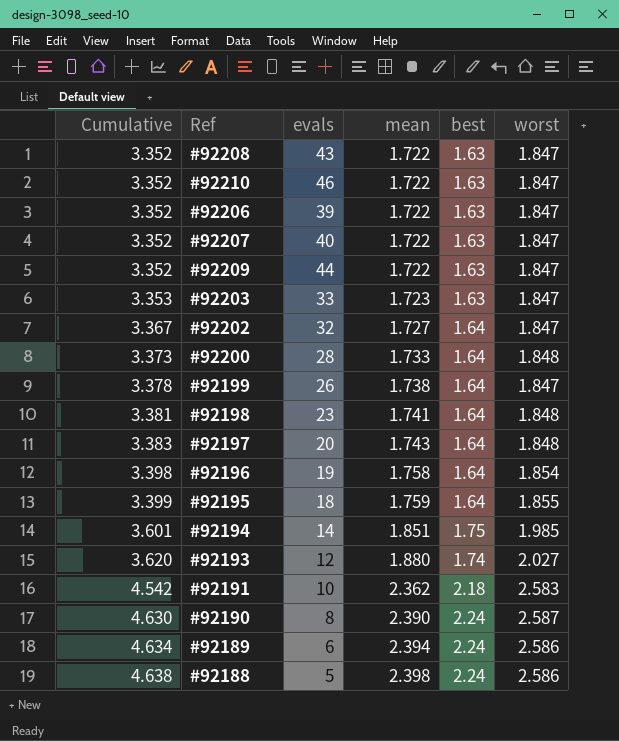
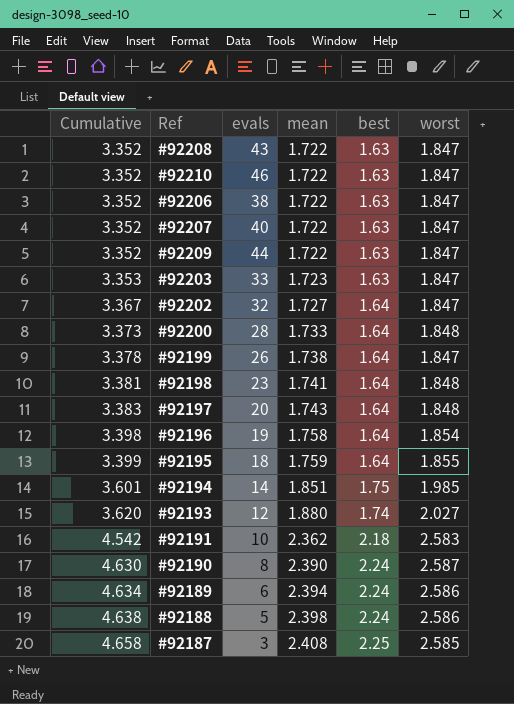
#92206 | evals: 39 -> 38
row #92187: none -> 4.658 | 3 | 2.408 | 2.25 | 2.585

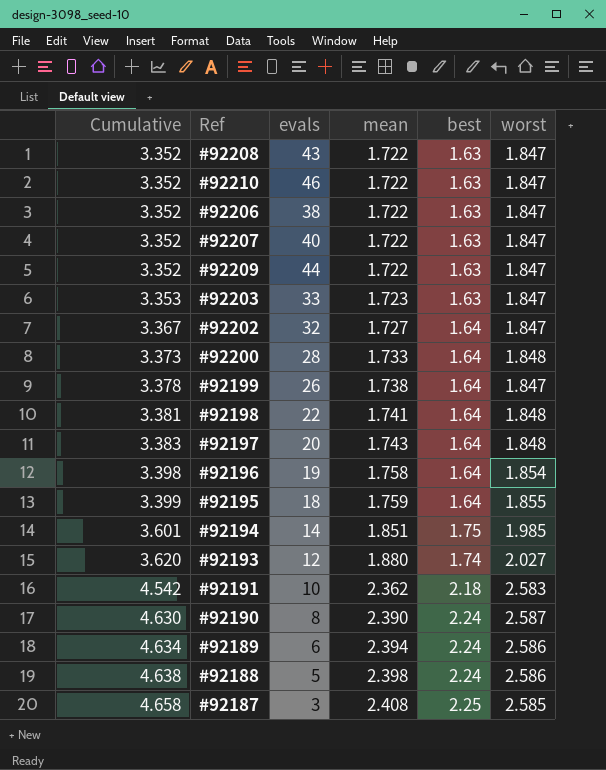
#92198 | evals: 23 -> 22

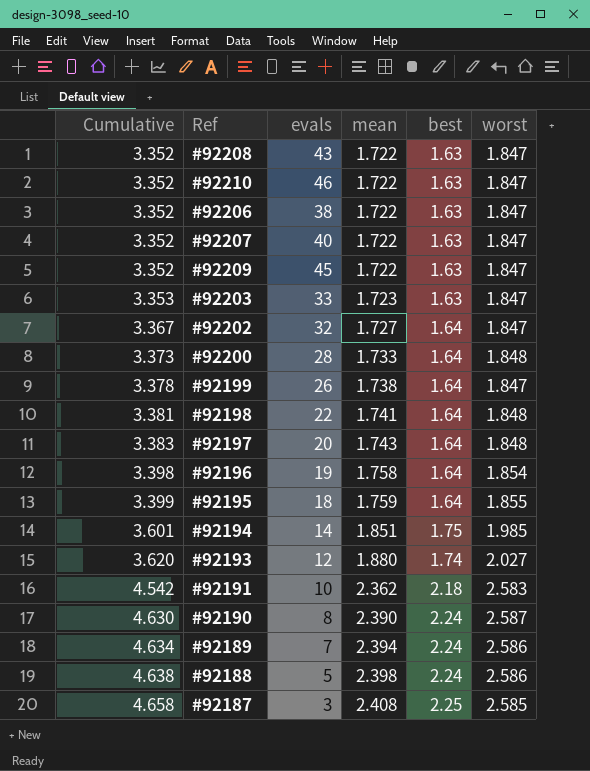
#92209 | evals: 44 -> 45
#92189 | evals: 6 -> 7

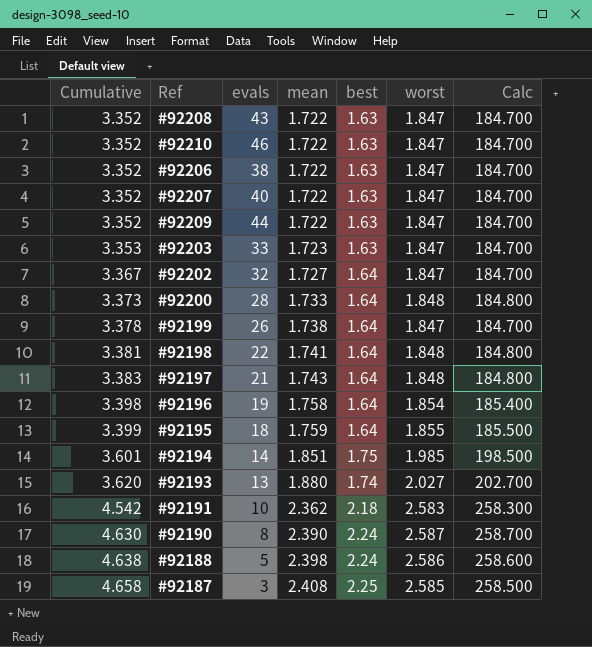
column Calc | formula: none -> [worst] * 100
row #92189: 4.634 | 7 | 2.394 | 2.24 | 2.586 -> none
#92209 | evals: 45 -> 44
#92197 | evals: 20 -> 21
#92193 | evals: 12 -> 13

